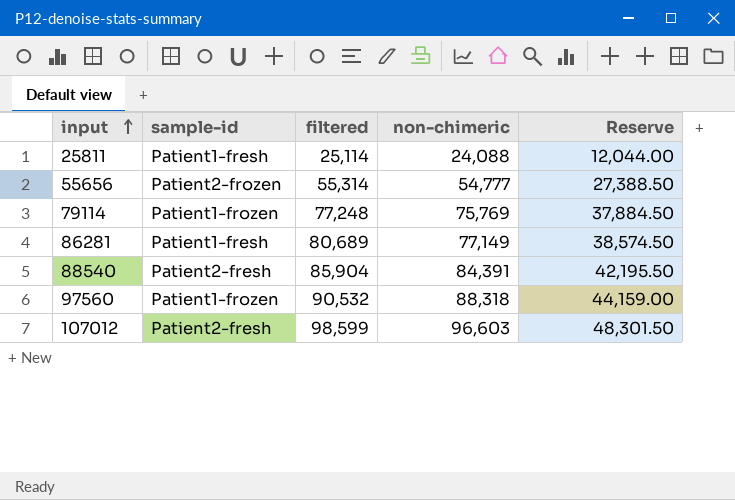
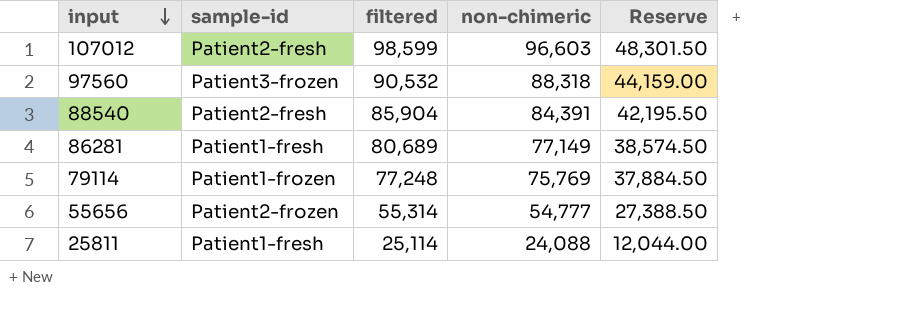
row order: input ascending -> input descending
97560 | sample-id: Patient1-frozen -> Patient3-frozen

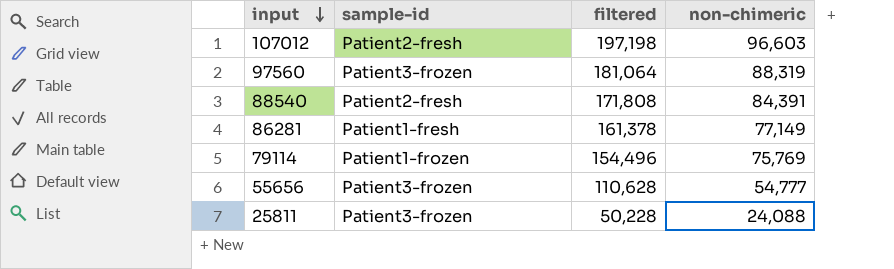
column Reserve | formula: [non-chimeric] * 0.5 -> none
107012 | filtered: 98,599 -> 197,198
97560 | filtered: 90,532 -> 181,064
97560 | non-chimeric: 88,318 -> 88,319
88540 | filtered: 85,904 -> 171,808
86281 | filtered: 80,689 -> 161,378
79114 | filtered: 77,248 -> 154,496
55656 | sample-id: Patient2-frozen -> Patient3-frozen
55656 | filtered: 55,314 -> 110,628
25811 | sample-id: Patient1-fresh -> Patient3-frozen
25811 | filtered: 25,114 -> 50,228

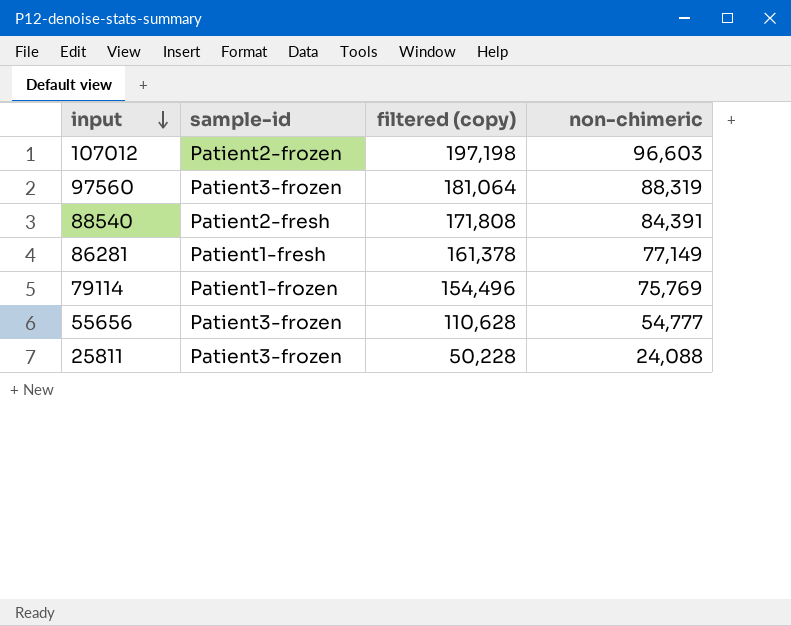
column name: filtered -> filtered (copy)
107012 | sample-id: Patient2-fresh -> Patient2-frozen

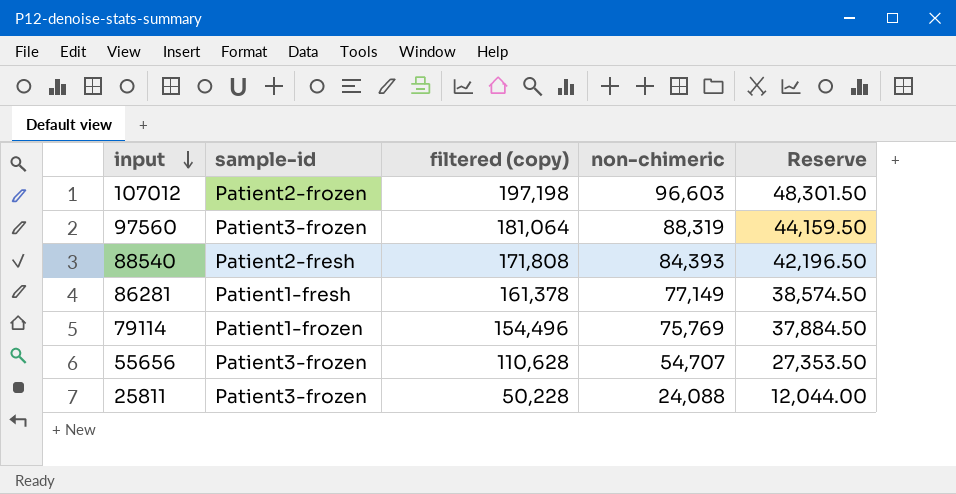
column Reserve | formula: none -> [non-chimeric] * 0.5
88540 | non-chimeric: 84,391 -> 84,393
55656 | non-chimeric: 54,777 -> 54,707

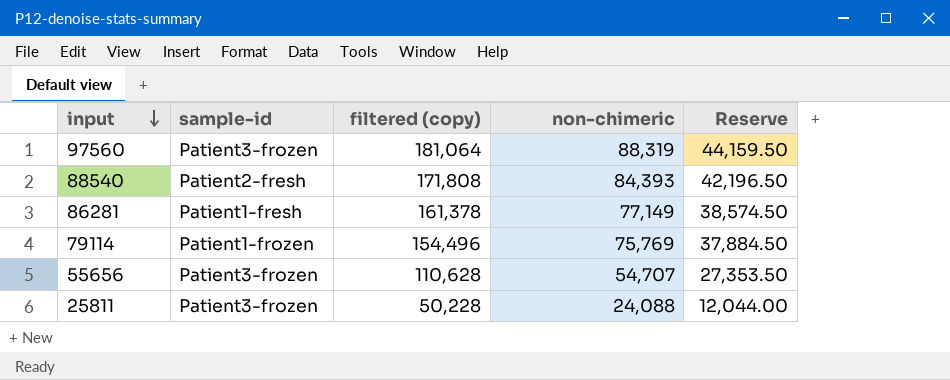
row 107012: Patient2-frozen | 197,198 | 96,603 | 48,301.50 -> none

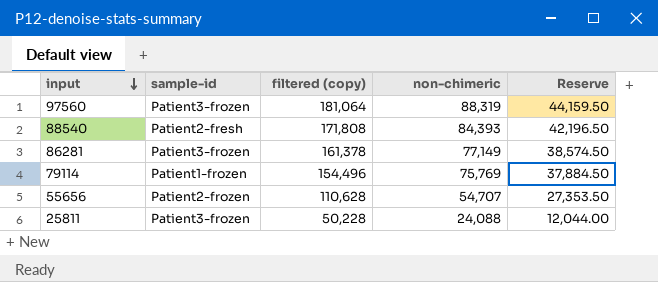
86281 | sample-id: Patient1-fresh -> Patient3-frozen
55656 | sample-id: Patient3-frozen -> Patient2-frozen

